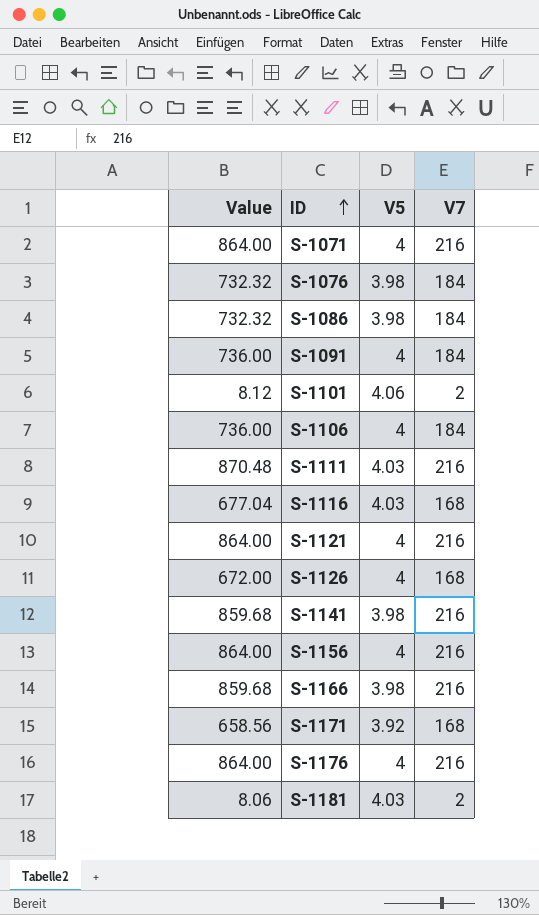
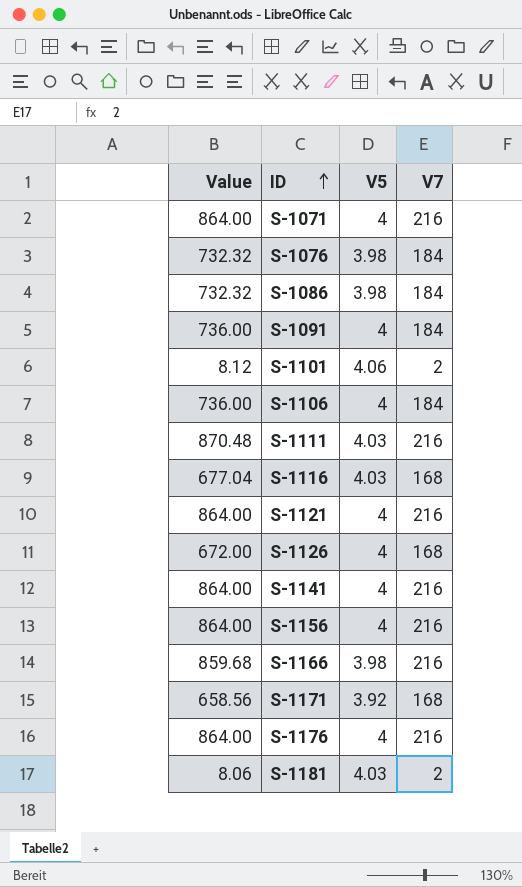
S-1141 | Value: 859.68 -> 864.00
S-1141 | V5: 3.98 -> 4

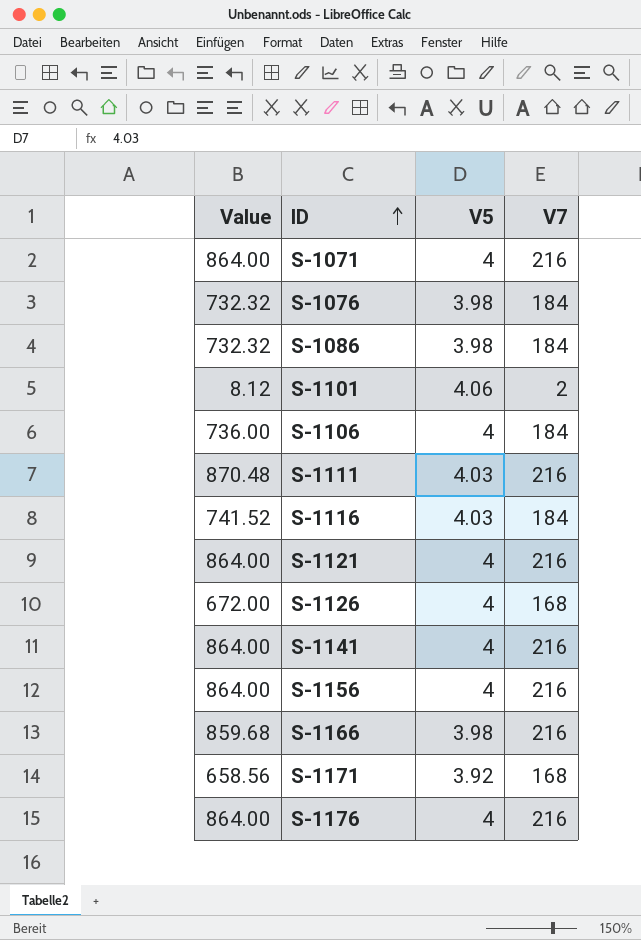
row S-1091: 736.00 | 4 | 184 -> none
row S-1181: 8.06 | 4.03 | 2 -> none
S-1116 | Value: 677.04 -> 741.52
S-1116 | V7: 168 -> 184

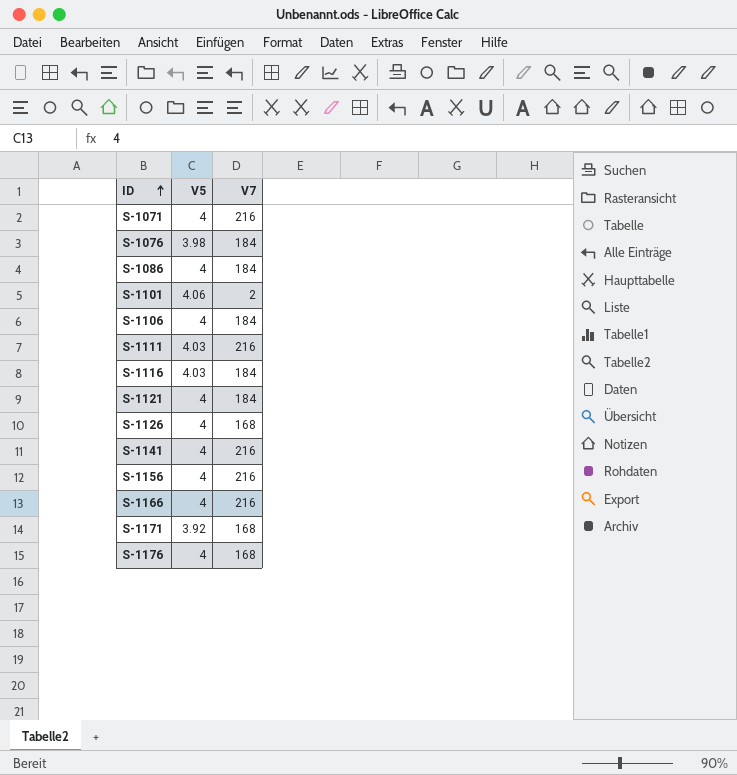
column Value | formula: [V5] * [V7] -> none
S-1086 | V5: 3.98 -> 4
S-1121 | V7: 216 -> 184
S-1166 | V5: 3.98 -> 4
S-1176 | V7: 216 -> 168

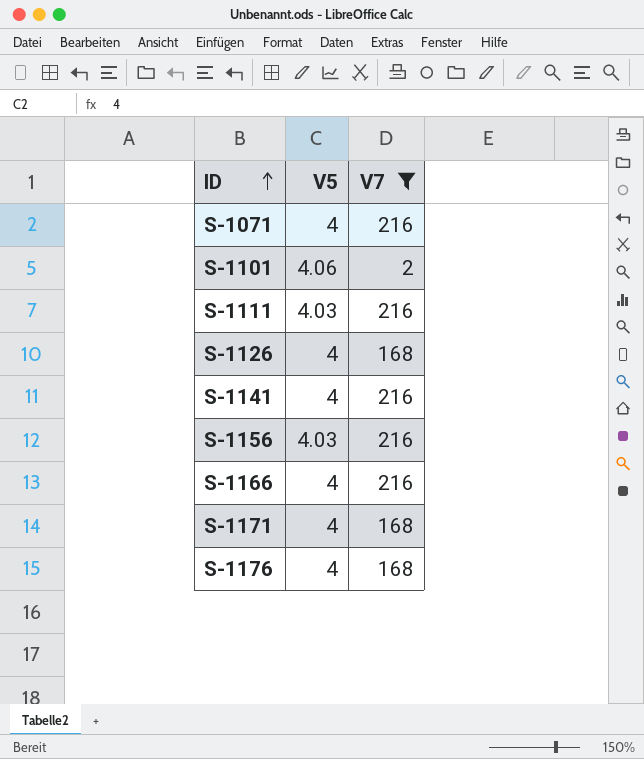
filter: none -> V7 != 184
S-1156 | V5: 4 -> 4.03
S-1171 | V5: 3.92 -> 4

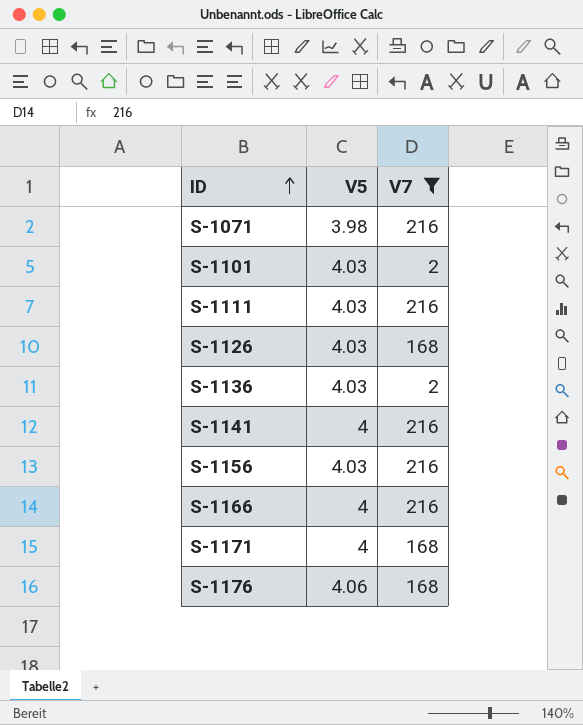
S-1071 | V5: 4 -> 3.98
S-1101 | V5: 4.06 -> 4.03
S-1126 | V5: 4 -> 4.03
row S-1136: none -> 4.03 | 2
S-1176 | V5: 4 -> 4.06

